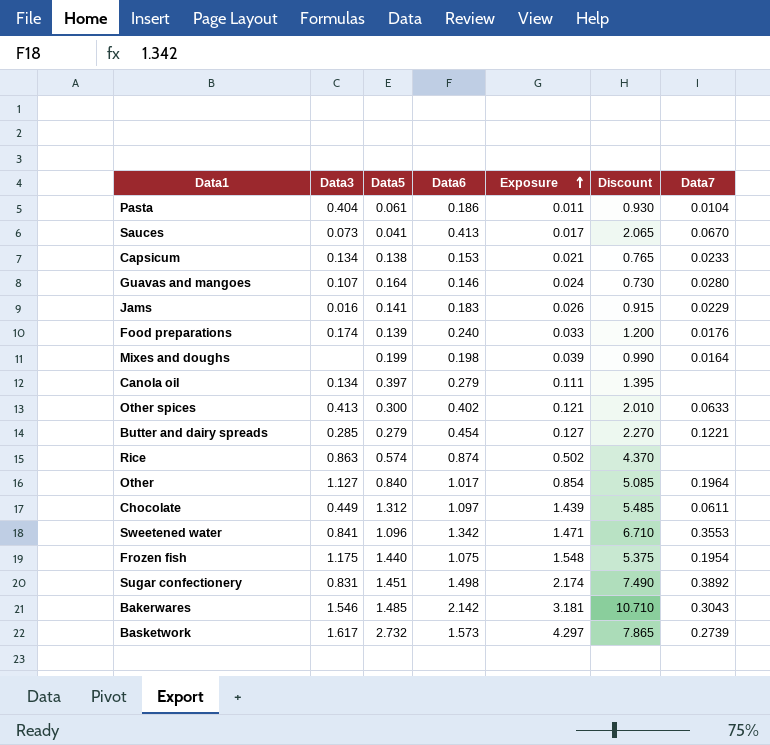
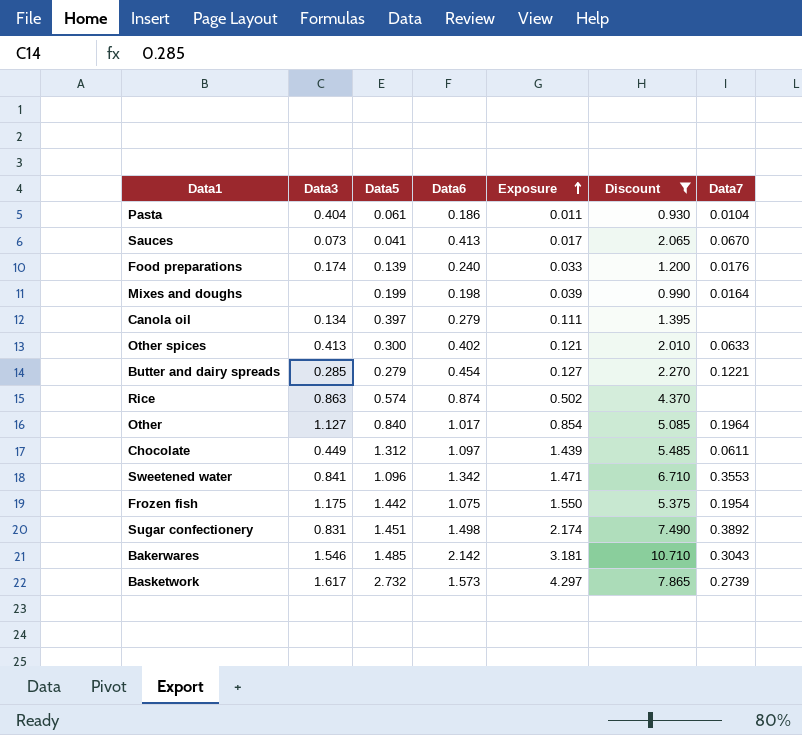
filter: none -> Discount >= 0.930
Frozen fish | Data5: 1.440 -> 1.442
Frozen fish | Exposure: 1.548 -> 1.550

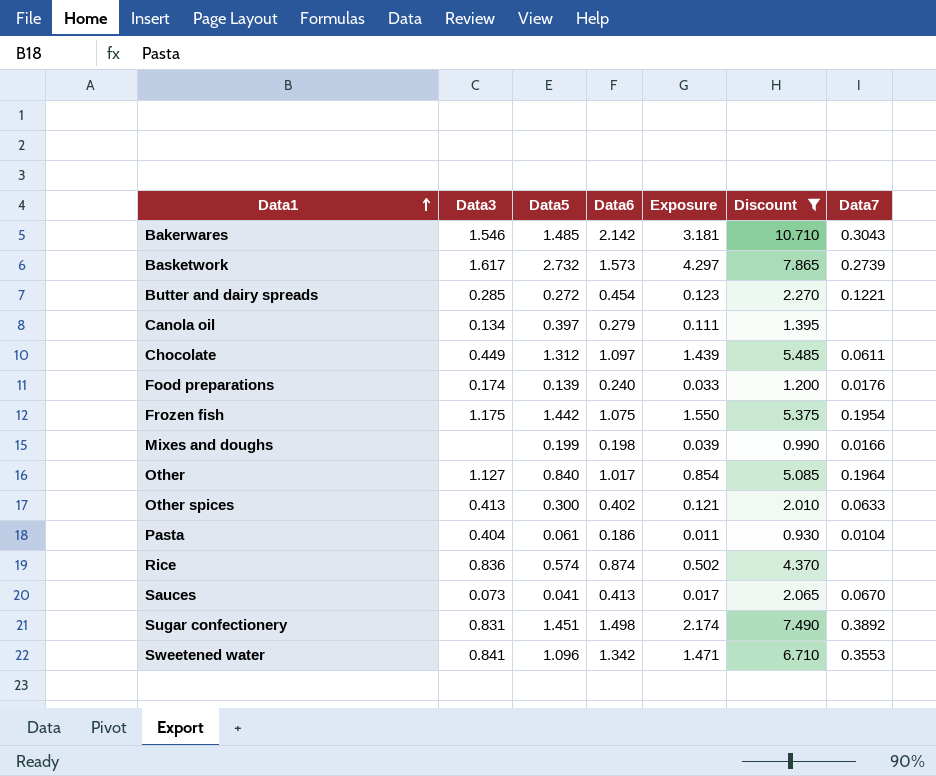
row order: Exposure ascending -> Data1 ascending
Butter and dairy spreads | Data5: 0.279 -> 0.272
Butter and dairy spreads | Exposure: 0.127 -> 0.123
Mixes and doughs | Data7: 0.0164 -> 0.0166
Rice | Data3: 0.863 -> 0.836

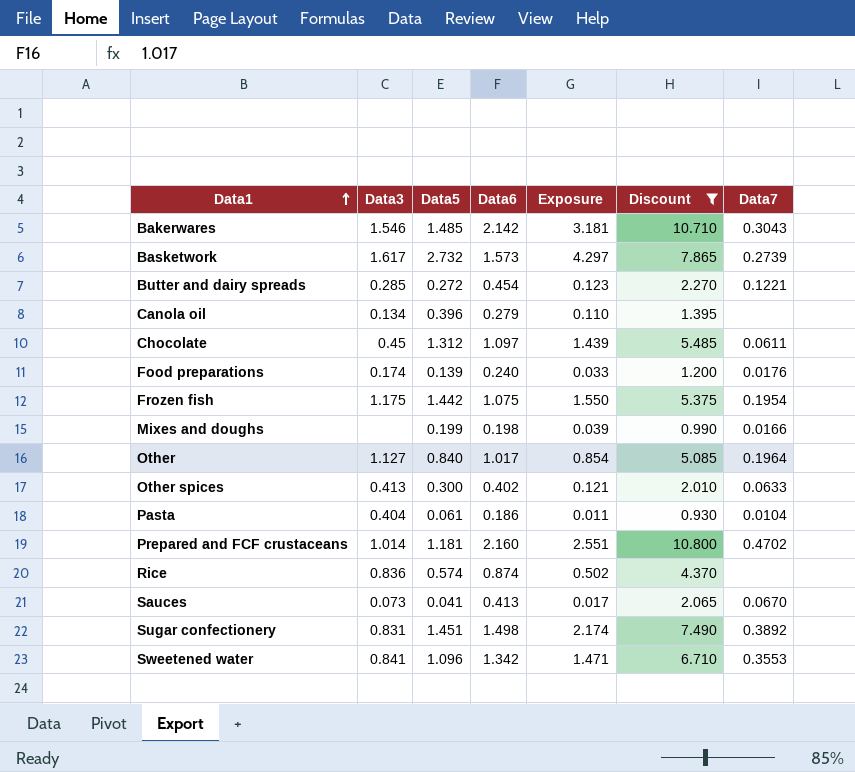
Canola oil | Data5: 0.397 -> 0.396
Canola oil | Exposure: 0.111 -> 0.110
Chocolate | Data3: 0.449 -> 0.45
row Prepared and FCF crustaceans: none -> 1.014 | 1.181 | 2.160 | 2.551 | 10.800 | 0.4702

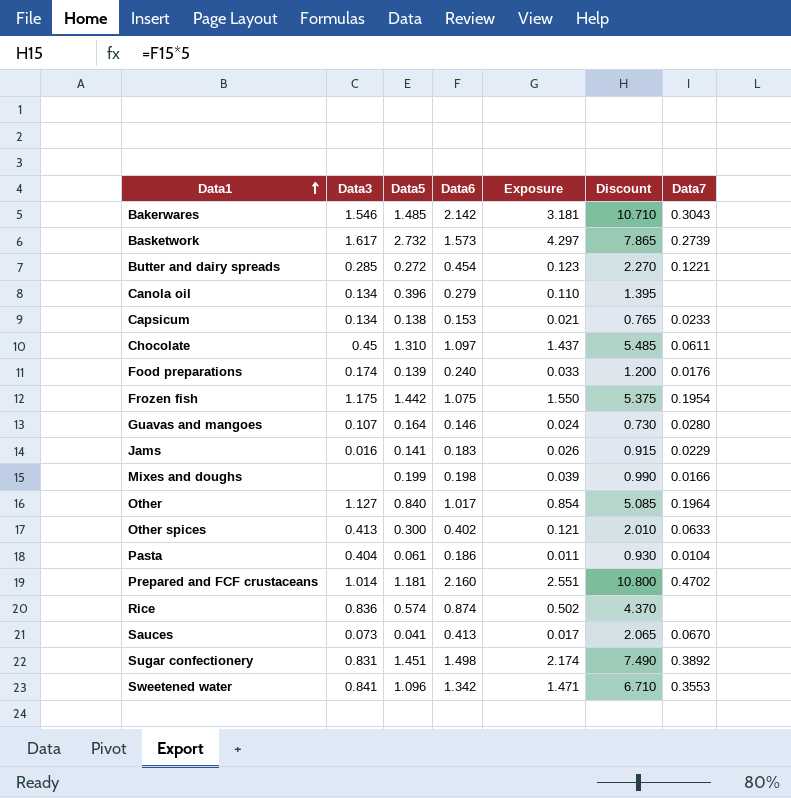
filter: Discount >= 0.930 -> none
Chocolate | Data5: 1.312 -> 1.310
Chocolate | Exposure: 1.439 -> 1.437

